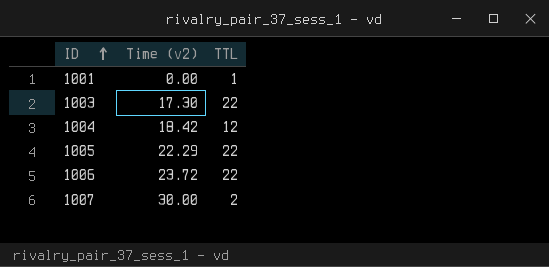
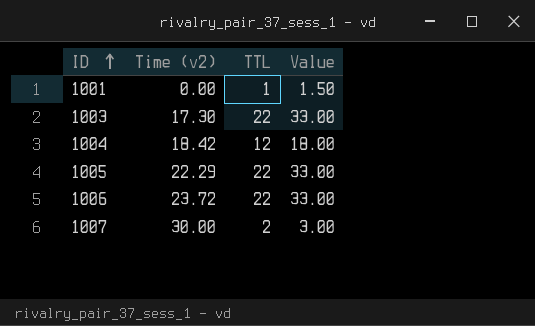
column Value | formula: none -> [TTL] * 1.5

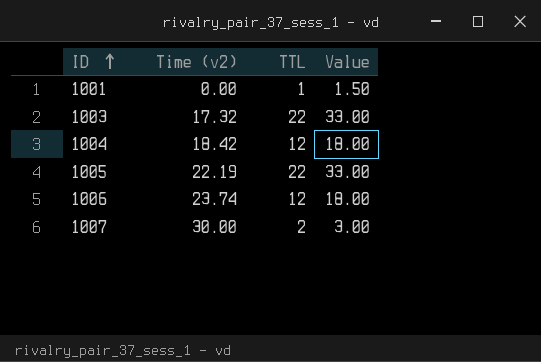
1003 | Time (v2): 17.30 -> 17.32
1005 | Time (v2): 22.29 -> 22.19
1006 | Time (v2): 23.72 -> 23.74
1006 | TTL: 22 -> 12
1006 | Value: 33.00 -> 18.00

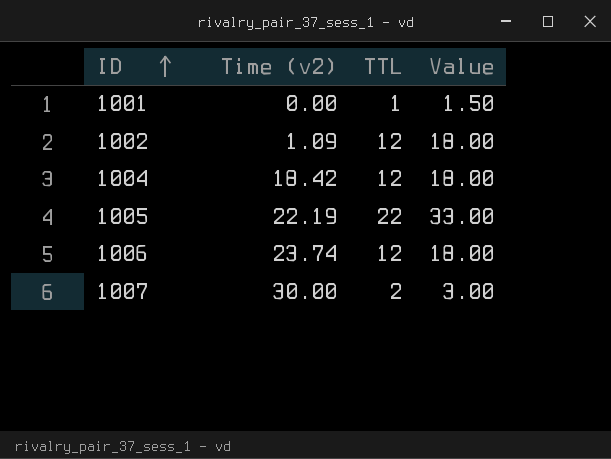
row 1003: 17.32 | 22 | 33.00 -> none
row 1002: none -> 1.09 | 12 | 18.00

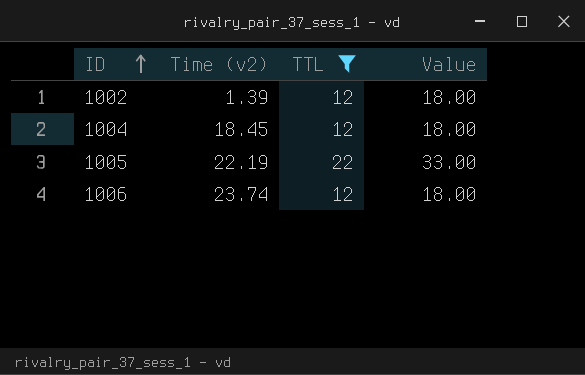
filter: none -> TTL >= 12
1002 | Time (v2): 1.09 -> 1.39
1004 | Time (v2): 18.42 -> 18.45

